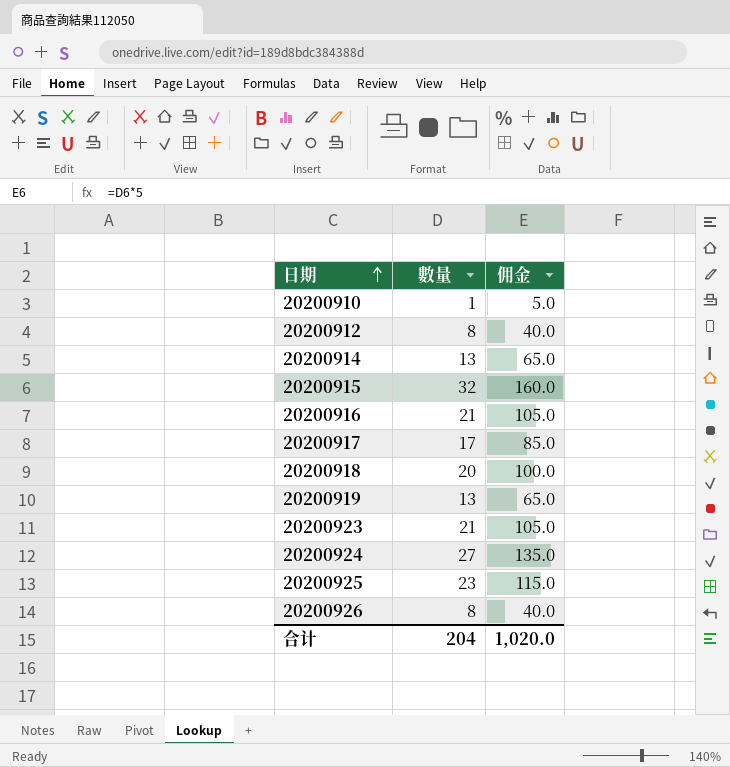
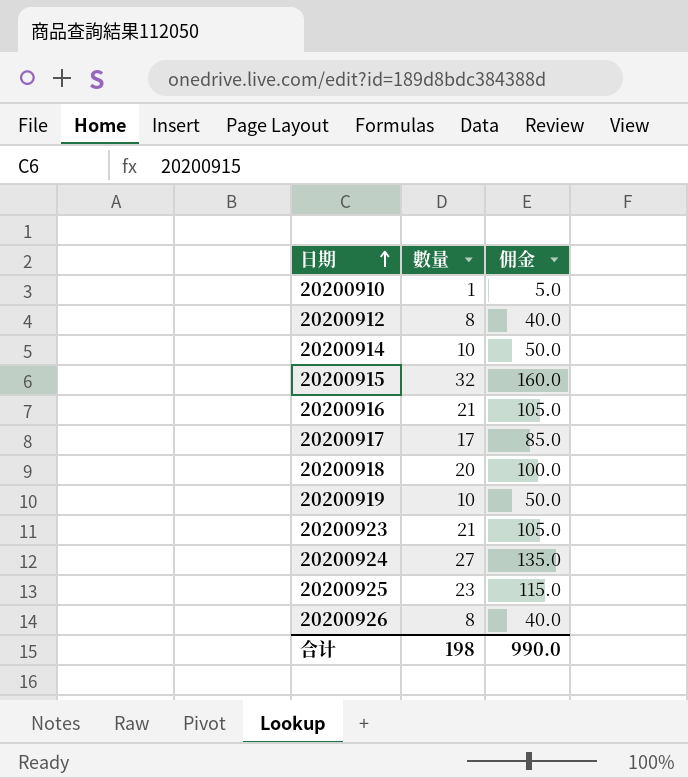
20200914 | 數量: 13 -> 10
20200914 | 佣金: 65.0 -> 50.0
20200919 | 數量: 13 -> 10
20200919 | 佣金: 65.0 -> 50.0
合计 | 數量: 204 -> 198
合计 | 佣金: 1,020.0 -> 990.0

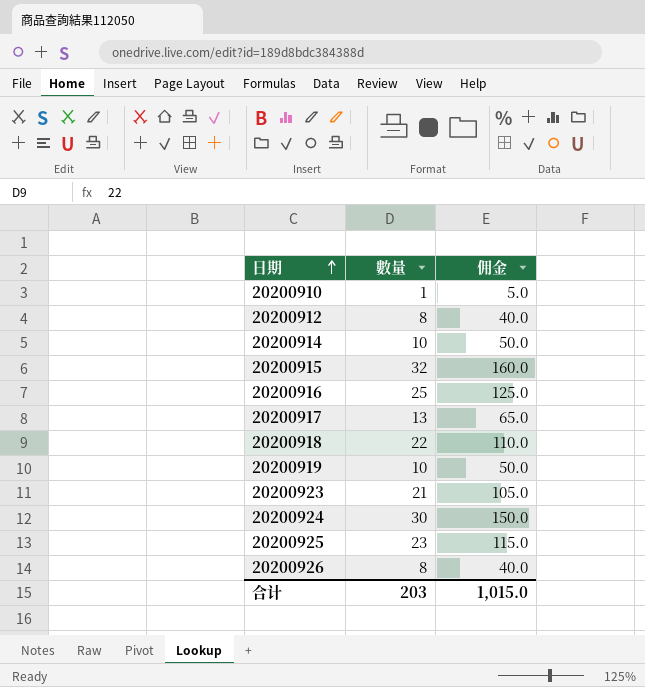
20200916 | 數量: 21 -> 25
20200916 | 佣金: 105.0 -> 125.0
20200917 | 數量: 17 -> 13
20200917 | 佣金: 85.0 -> 65.0
20200918 | 數量: 20 -> 22
20200918 | 佣金: 100.0 -> 110.0
20200924 | 數量: 27 -> 30
20200924 | 佣金: 135.0 -> 150.0
合计 | 數量: 198 -> 203
合计 | 佣金: 990.0 -> 1,015.0

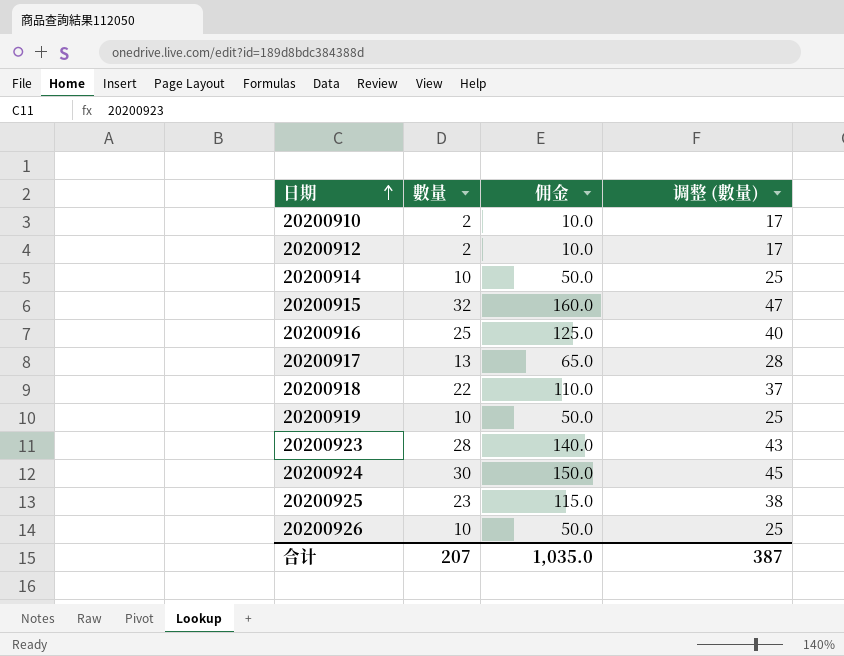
column 调整 (數量) | formula: none -> [數量] + 15
20200910 | 數量: 1 -> 2
20200910 | 佣金: 5.0 -> 10.0
20200912 | 數量: 8 -> 2
20200912 | 佣金: 40.0 -> 10.0
20200923 | 數量: 21 -> 28
20200923 | 佣金: 105.0 -> 140.0
20200926 | 數量: 8 -> 10
20200926 | 佣金: 40.0 -> 50.0
合计 | 數量: 203 -> 207
合计 | 佣金: 1,015.0 -> 1,035.0

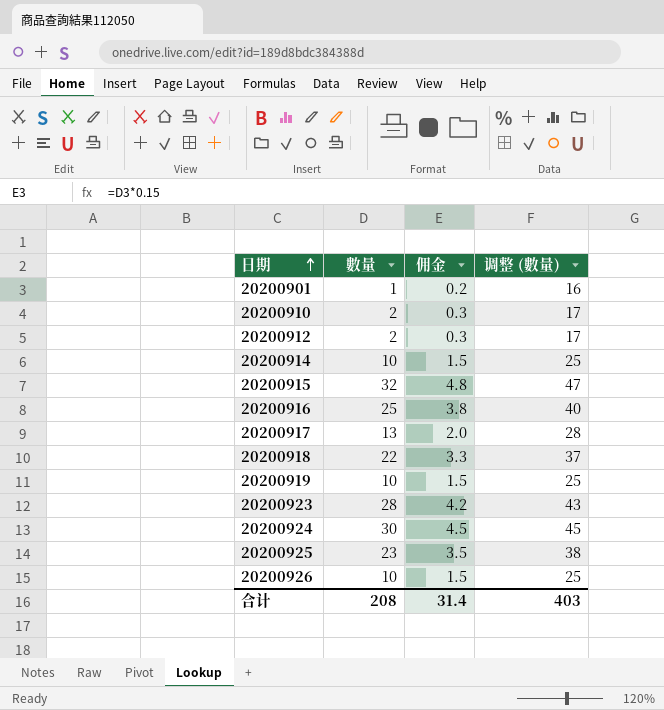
column 佣金 | formula: [數量] * 5 -> [數量] * 0.15
row 20200901: none -> 1 | 0.2 | 16
合计 | 數量: 207 -> 208
合计 | 佣金: 1,035.0 -> 31.4
合计 | 调整 (數量): 387 -> 403

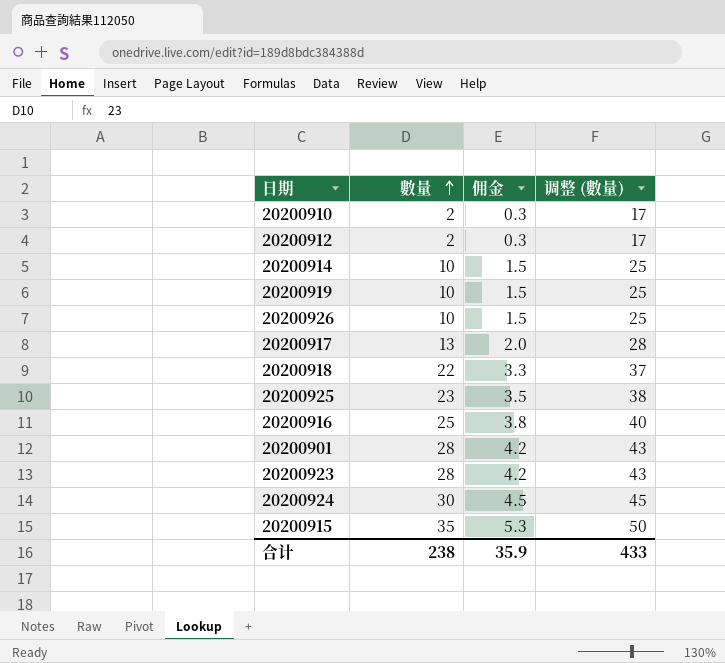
row order: 日期 ascending -> 數量 ascending
20200901 | 數量: 1 -> 28
20200901 | 佣金: 0.2 -> 4.2
20200901 | 调整 (數量): 16 -> 43
20200915 | 數量: 32 -> 35
20200915 | 佣金: 4.8 -> 5.3
20200915 | 调整 (數量): 47 -> 50
合计 | 數量: 208 -> 238
合计 | 佣金: 31.4 -> 35.9
合计 | 调整 (數量): 403 -> 433

